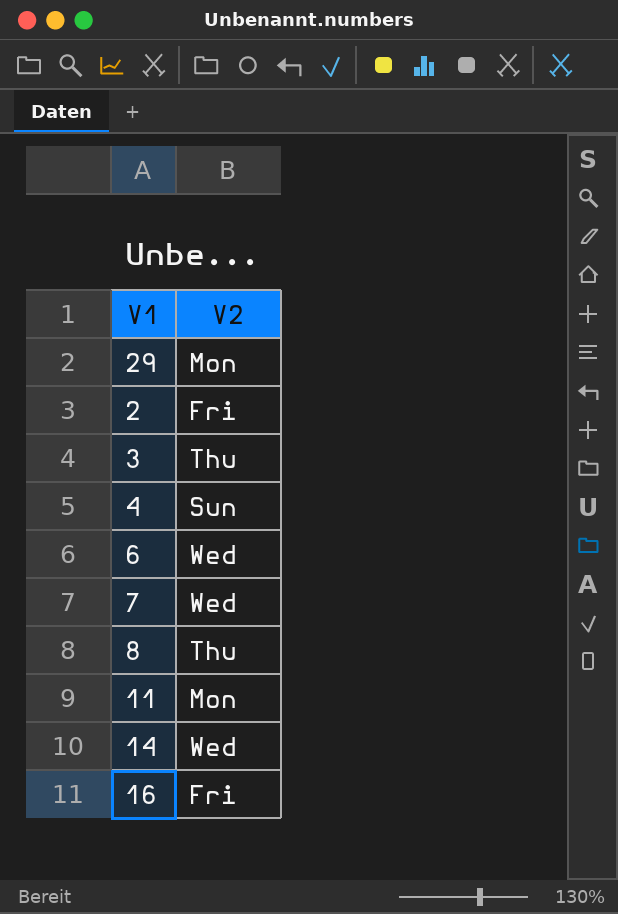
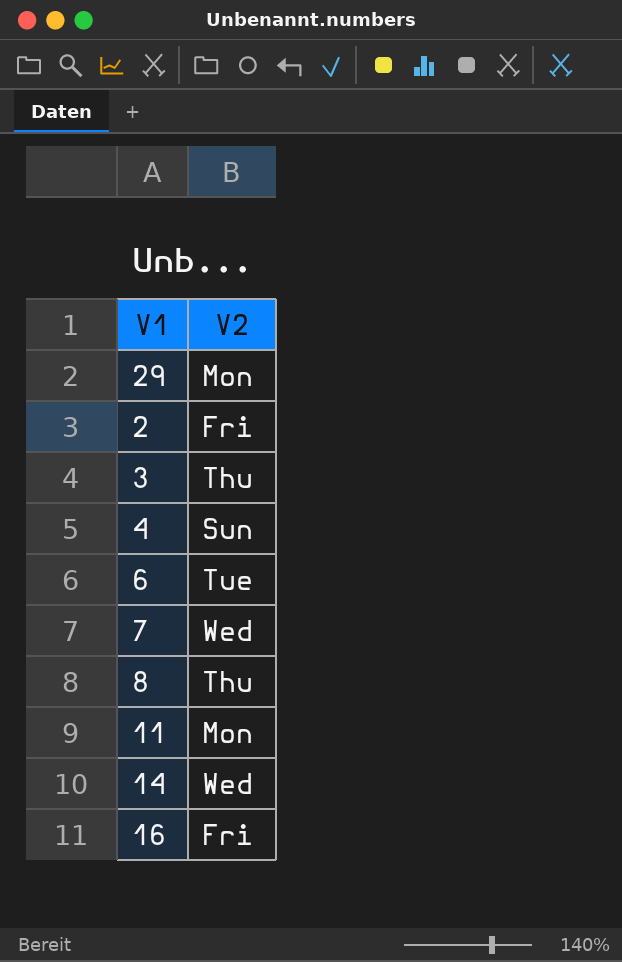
6 | V2: Wed -> Tue

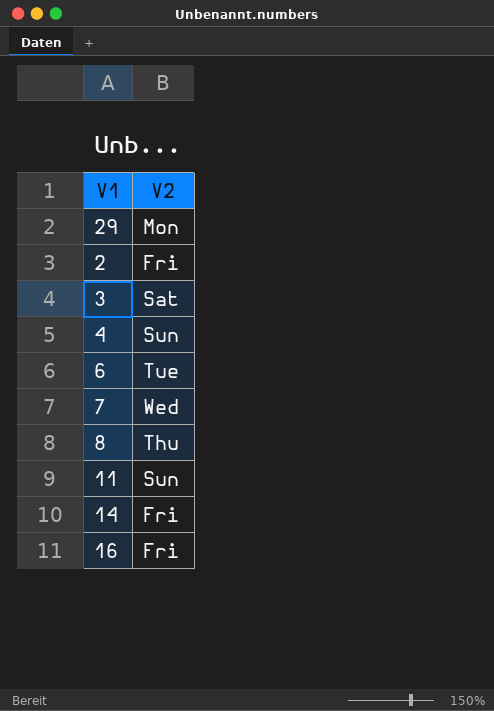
3 | V2: Thu -> Sat
11 | V2: Mon -> Sun
14 | V2: Wed -> Fri

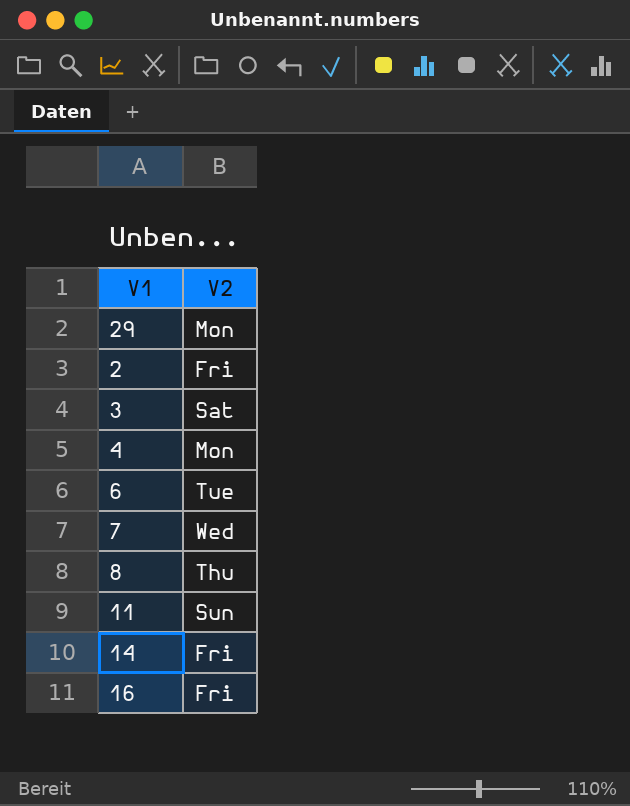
4 | V2: Sun -> Mon

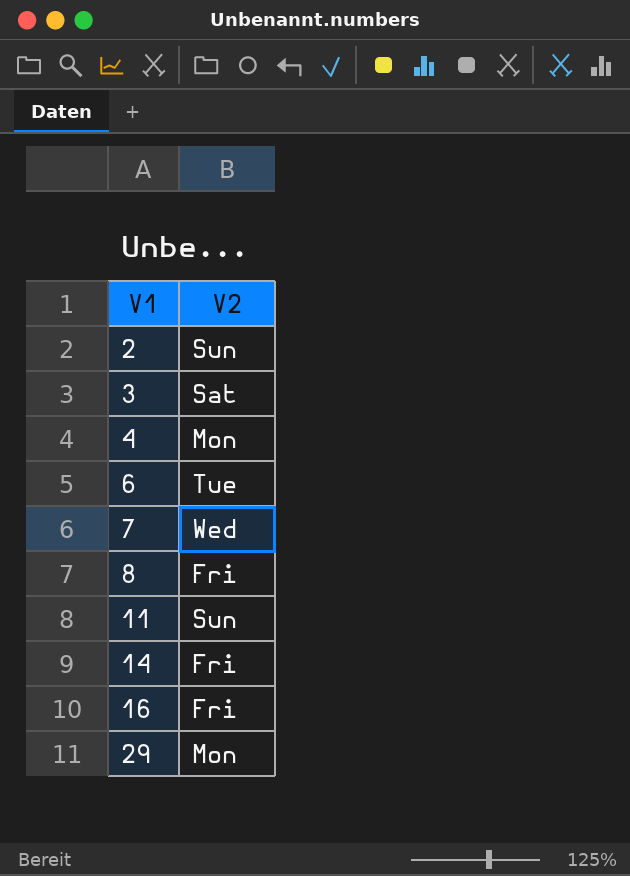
row order: none -> V1 ascending
2 | V2: Fri -> Sun
8 | V2: Thu -> Fri

